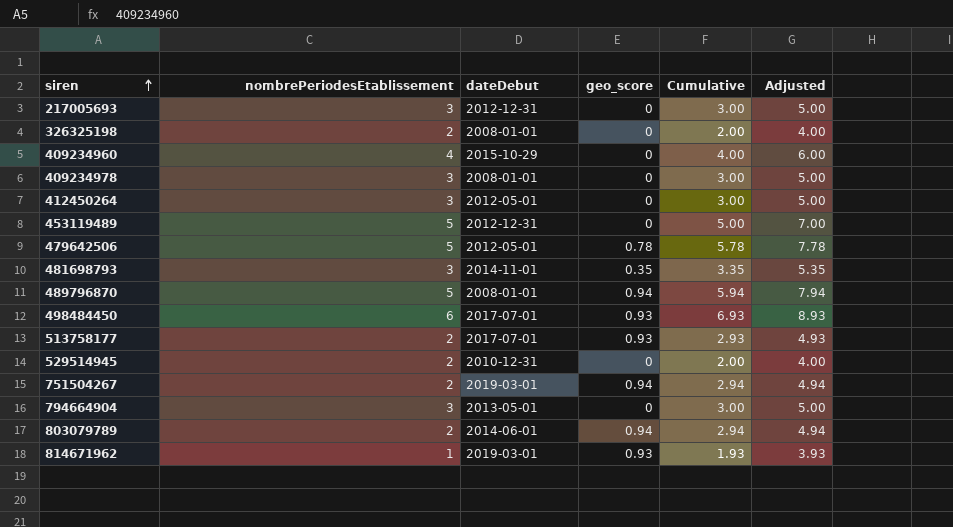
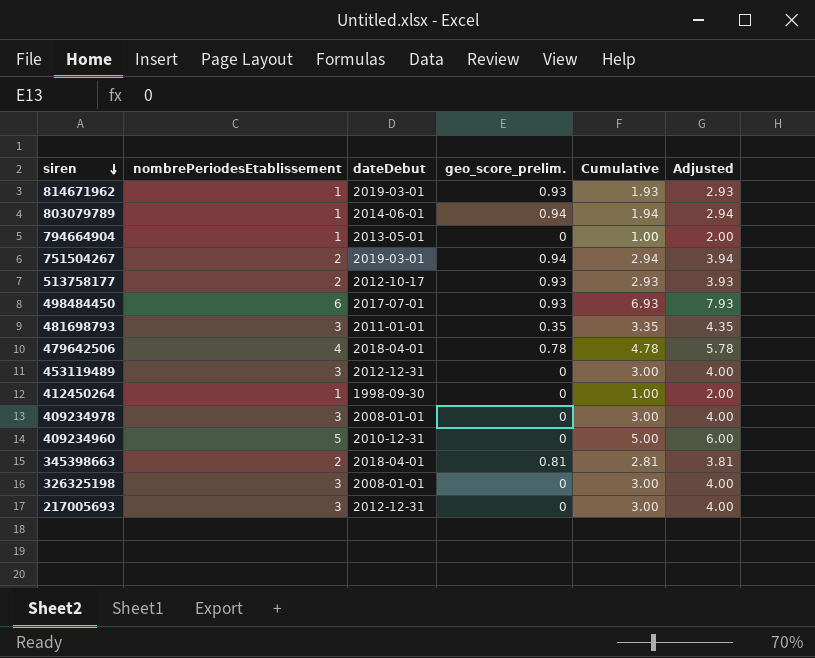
row order: siren ascending -> siren descending
column name: geo_score -> geo_score_prelim.
column Adjusted | formula: [Cumulative] + 2 -> [Cumulative] + 1
row 489796870: 5 | 2008-01-01 | 0.94 | 5.94 | 7.94 -> none
row 529514945: 2 | 2010-12-31 | 0 | 2.00 | 4.00 -> none
803079789 | nombrePeriodesEtablissement: 2 -> 1
803079789 | Cumulative: 2.94 -> 1.94
794664904 | nombrePeriodesEtablissement: 3 -> 1
794664904 | Cumulative: 3.00 -> 1.00
513758177 | dateDebut: 2017-07-01 -> 2012-10-17
481698793 | dateDebut: 2014-11-01 -> 2011-01-01
479642506 | nombrePeriodesEtablissement: 5 -> 4
479642506 | dateDebut: 2012-05-01 -> 2018-04-01
479642506 | Cumulative: 5.78 -> 4.78
453119489 | nombrePeriodesEtablissement: 5 -> 3
453119489 | Cumulative: 5.00 -> 3.00
412450264 | nombrePeriodesEtablissement: 3 -> 1
412450264 | dateDebut: 2012-05-01 -> 1998-09-30
412450264 | Cumulative: 3.00 -> 1.00
409234960 | nombrePeriodesEtablissement: 4 -> 5
409234960 | dateDebut: 2015-10-29 -> 2010-12-31
409234960 | Cumulative: 4.00 -> 5.00
row 345398663: none -> 2 | 2018-04-01 | 0.81 | 2.81 | 3.81
326325198 | nombrePeriodesEtablissement: 2 -> 3
326325198 | Cumulative: 2.00 -> 3.00

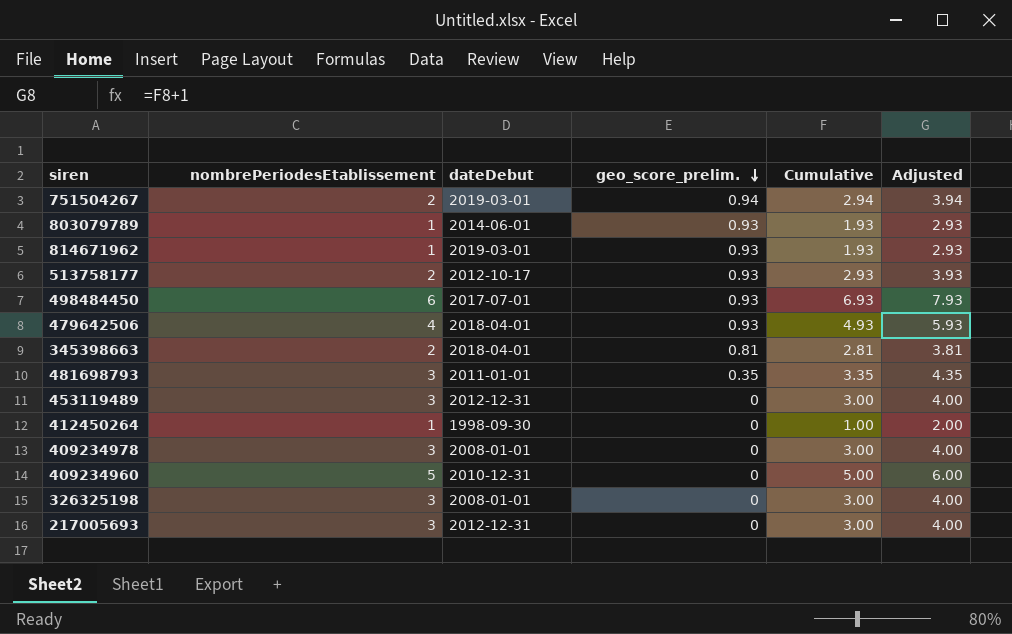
row order: siren descending -> geo_score_prelim. descending
row 794664904: 1 | 2013-05-01 | 0 | 1.00 | 2.00 -> none
803079789 | geo_score_prelim.: 0.94 -> 0.93
803079789 | Cumulative: 1.94 -> 1.93
803079789 | Adjusted: 2.94 -> 2.93
479642506 | geo_score_prelim.: 0.78 -> 0.93
479642506 | Cumulative: 4.78 -> 4.93
479642506 | Adjusted: 5.78 -> 5.93

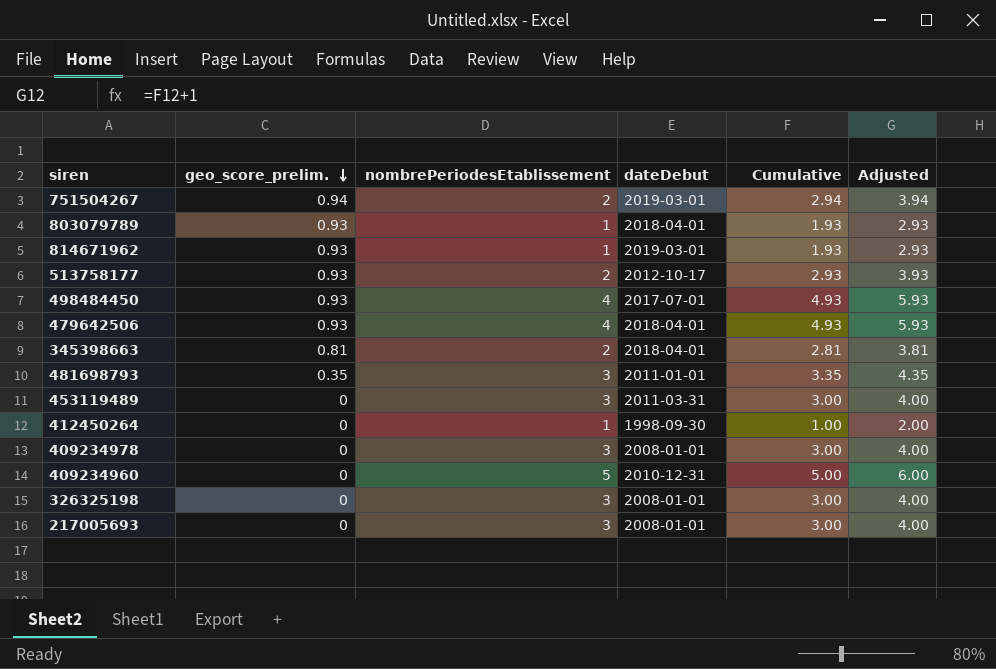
column geo_score_prelim. | position: 4 -> 2
803079789 | dateDebut: 2014-06-01 -> 2018-04-01
498484450 | nombrePeriodesEtablissement: 6 -> 4
498484450 | Cumulative: 6.93 -> 4.93
498484450 | Adjusted: 7.93 -> 5.93
453119489 | dateDebut: 2012-12-31 -> 2011-03-31
217005693 | dateDebut: 2012-12-31 -> 2008-01-01

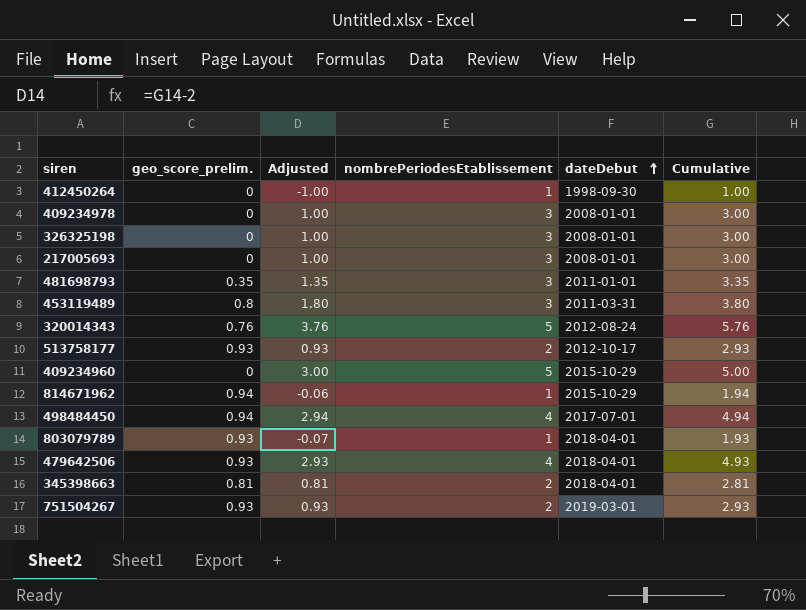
row order: geo_score_prelim. descending -> dateDebut ascending
column Adjusted | formula: [Cumulative] + 1 -> [Cumulative] - 2
column Adjusted | position: 6 -> 3
453119489 | geo_score_prelim.: 0 -> 0.8
453119489 | Cumulative: 3.00 -> 3.80
row 320014343: none -> 0.76 | 3.76 | 5 | 2012-08-24 | 5.76
409234960 | dateDebut: 2010-12-31 -> 2015-10-29
814671962 | geo_score_prelim.: 0.93 -> 0.94
814671962 | dateDebut: 2019-03-01 -> 2015-10-29
814671962 | Cumulative: 1.93 -> 1.94
498484450 | geo_score_prelim.: 0.93 -> 0.94
498484450 | Cumulative: 4.93 -> 4.94
751504267 | geo_score_prelim.: 0.94 -> 0.93
751504267 | Cumulative: 2.94 -> 2.93

